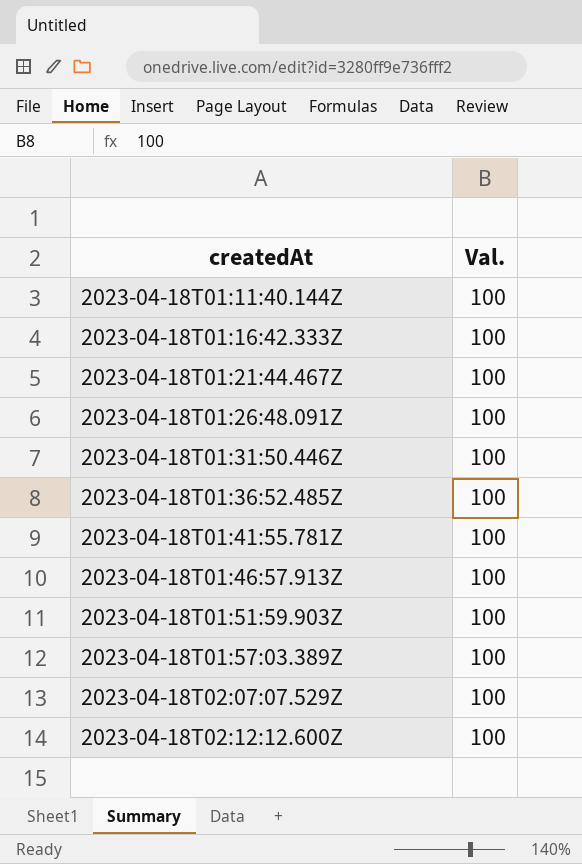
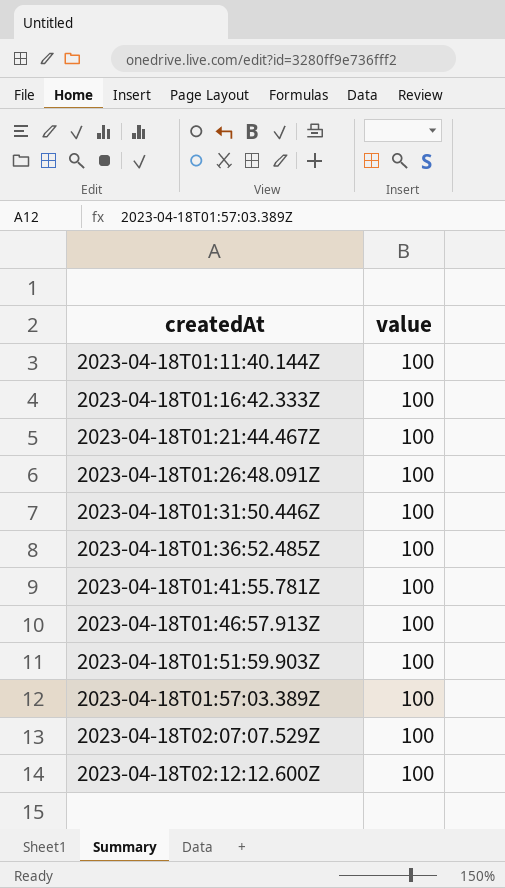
column name: Val. -> value

